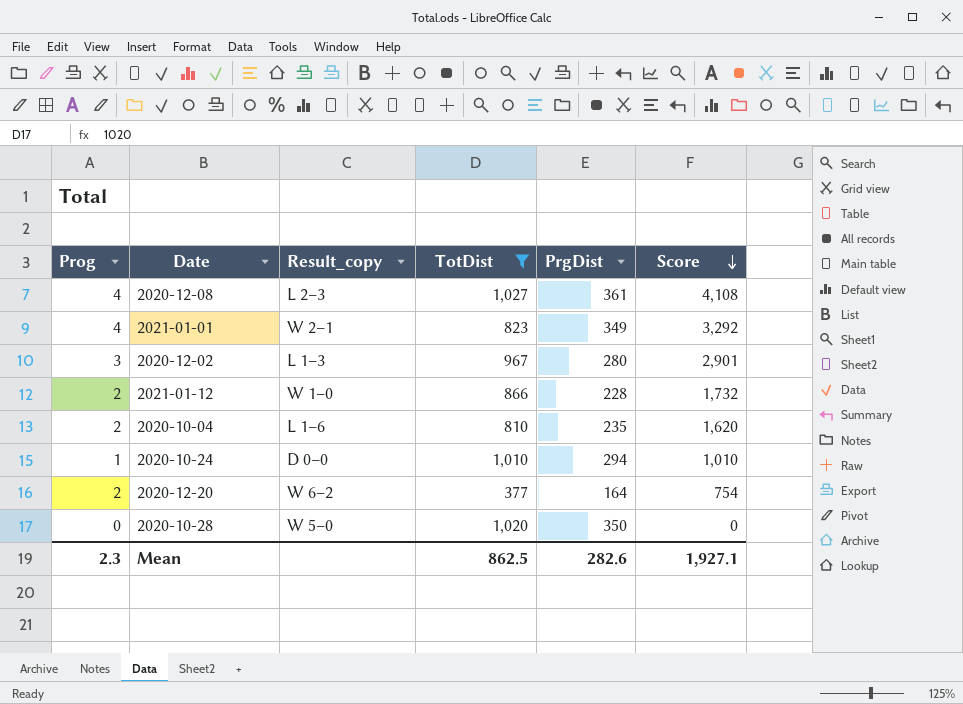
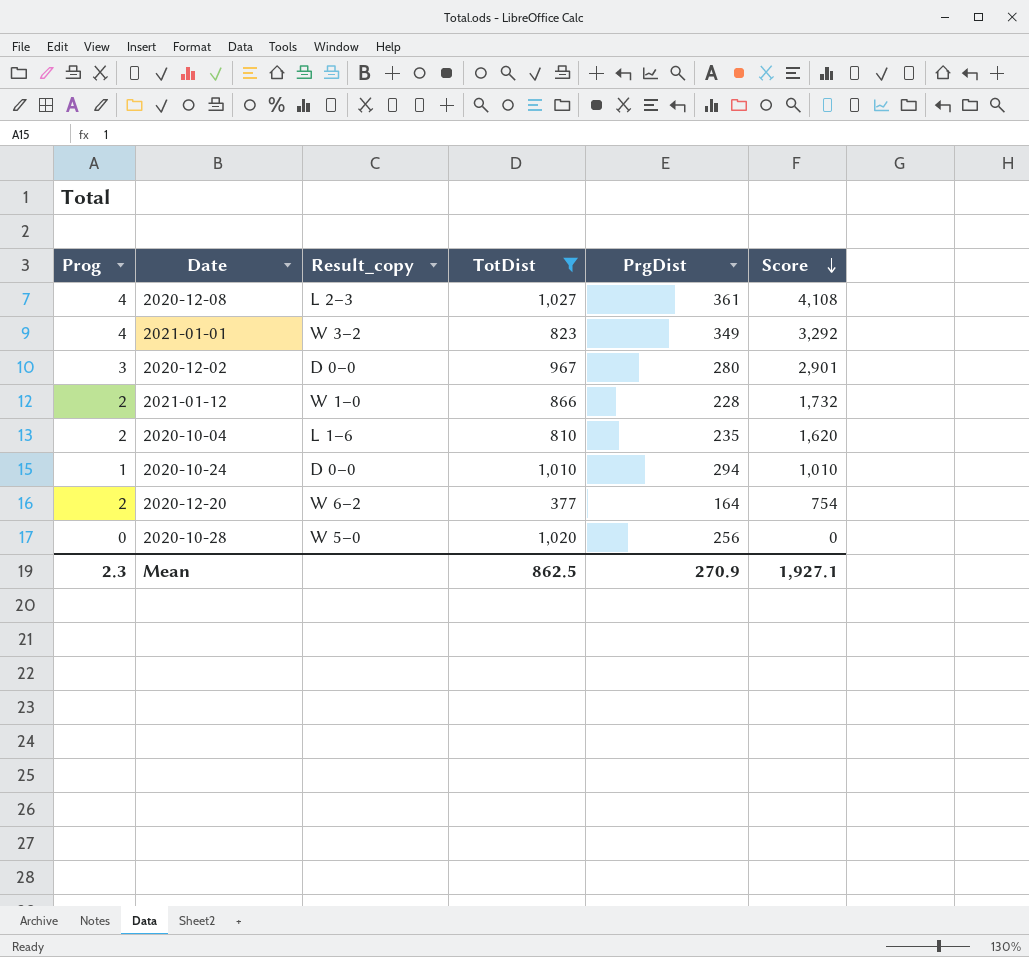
2021-01-01 | Result_copy: W 2–1 -> W 3–2
2020-12-02 | Result_copy: L 1–3 -> D 0–0
2020-10-28 | PrgDist: 350 -> 256
Mean | PrgDist: 282.6 -> 270.9

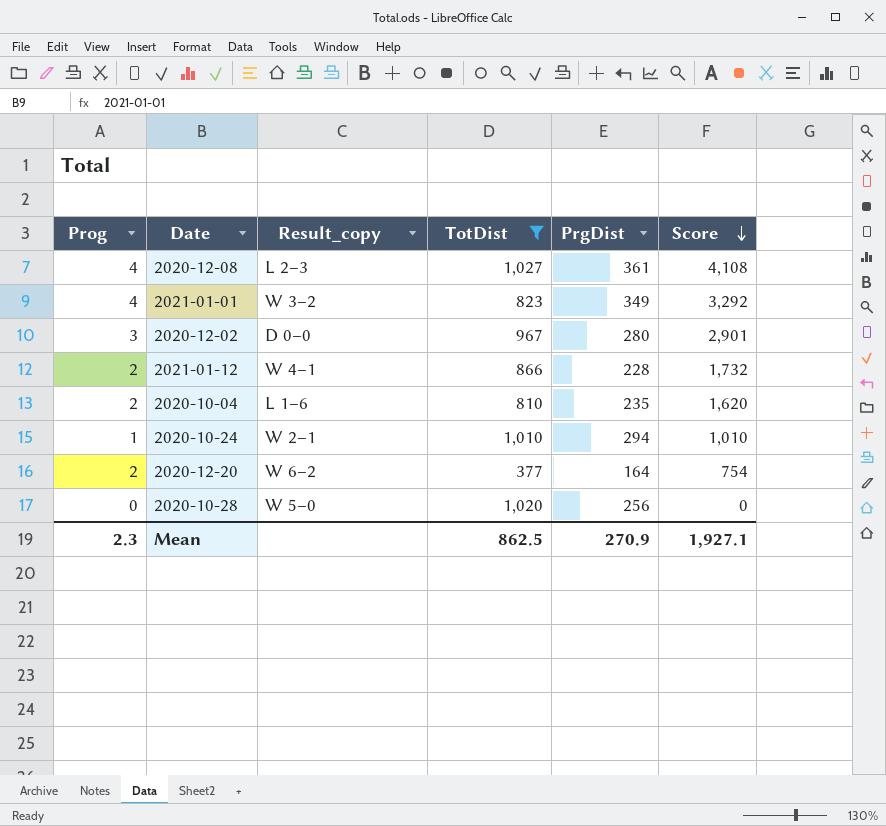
2021-01-12 | Result_copy: W 1–0 -> W 4–1
2020-10-24 | Result_copy: D 0–0 -> W 2–1

